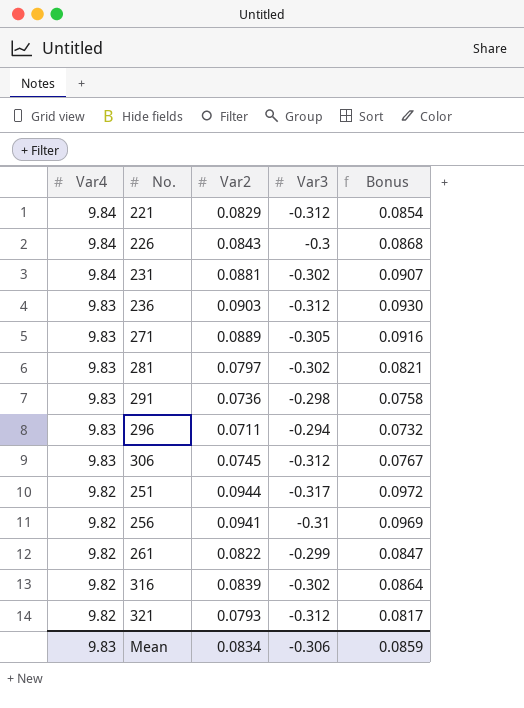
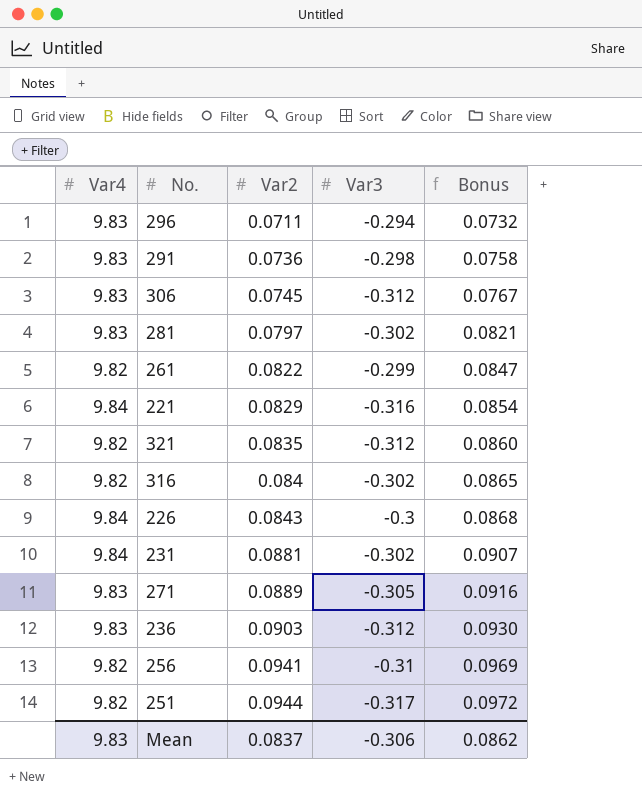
row order: Var4 descending -> Var2 ascending
221 | Var3: -0.312 -> -0.316
321 | Var2: 0.0793 -> 0.0835
321 | Bonus: 0.0817 -> 0.0860
316 | Var2: 0.0839 -> 0.084
316 | Bonus: 0.0864 -> 0.0865
Mean | Var2: 0.0834 -> 0.0837
Mean | Bonus: 0.0859 -> 0.0862

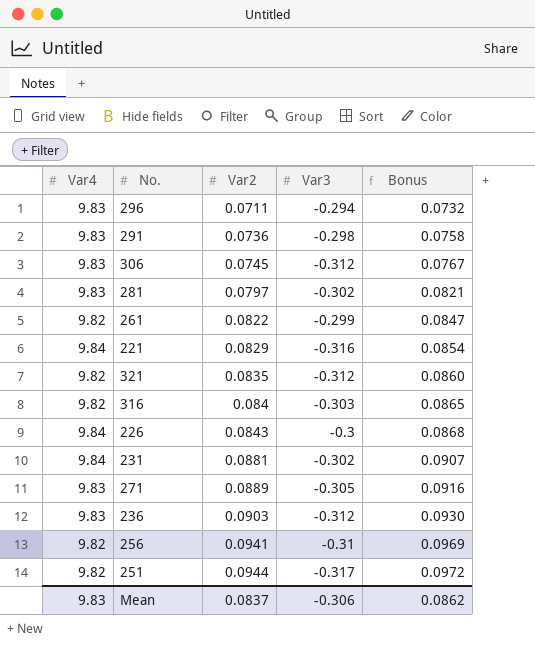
316 | Var3: -0.302 -> -0.303

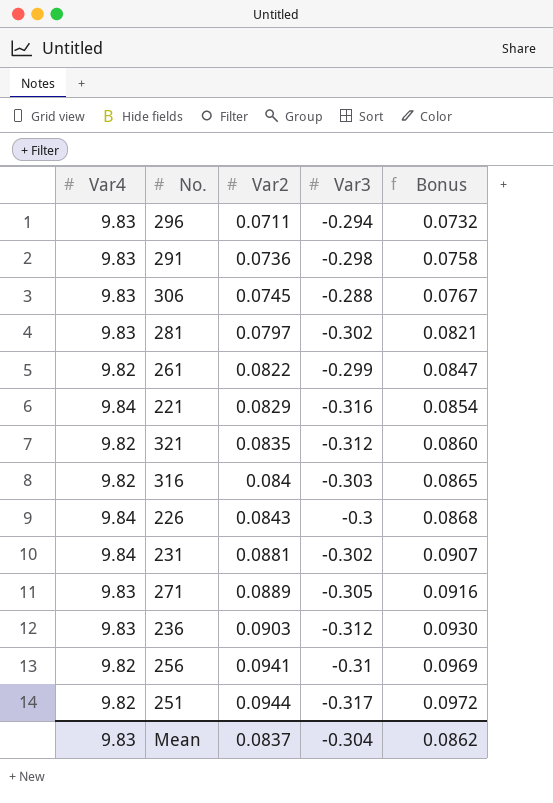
306 | Var3: -0.312 -> -0.288
Mean | Var3: -0.306 -> -0.304

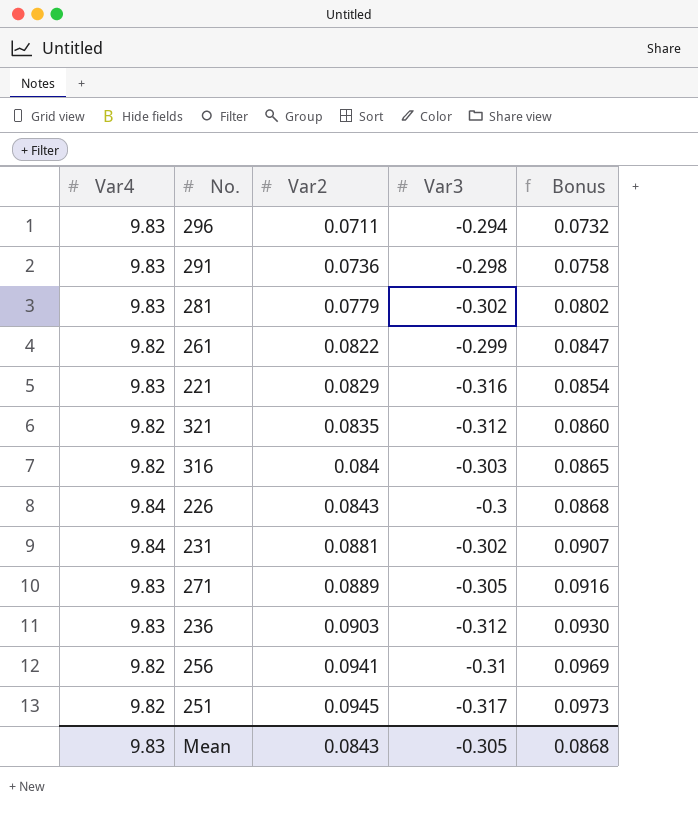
row 306: 9.83 | 0.0745 | -0.288 | 0.0767 -> none
281 | Var2: 0.0797 -> 0.0779
281 | Bonus: 0.0821 -> 0.0802
221 | Var4: 9.84 -> 9.83
251 | Var2: 0.0944 -> 0.0945
251 | Bonus: 0.0972 -> 0.0973
Mean | Var2: 0.0837 -> 0.0843
Mean | Var3: -0.304 -> -0.305
Mean | Bonus: 0.0862 -> 0.0868

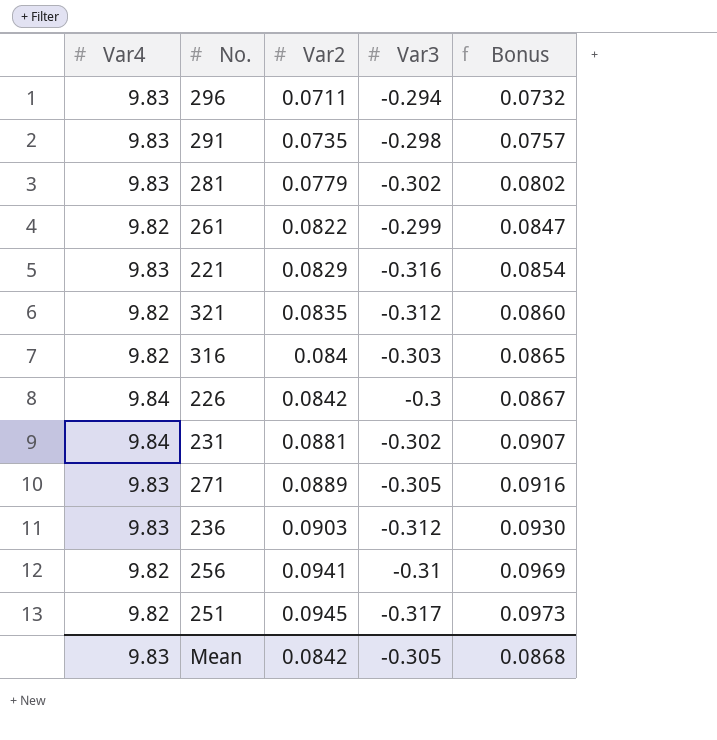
291 | Var2: 0.0736 -> 0.0735
291 | Bonus: 0.0758 -> 0.0757
226 | Var2: 0.0843 -> 0.0842
226 | Bonus: 0.0868 -> 0.0867
Mean | Var2: 0.0843 -> 0.0842

